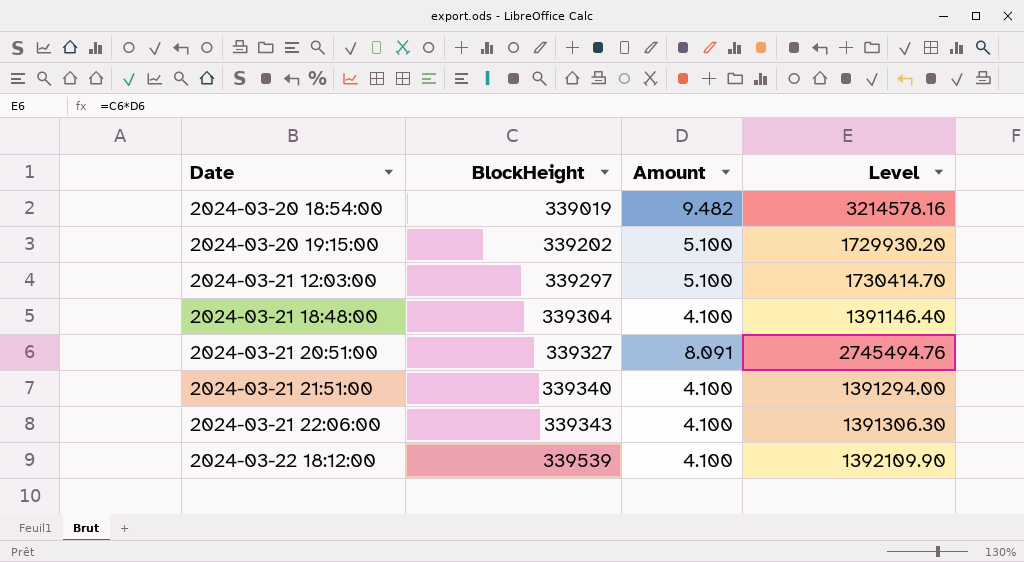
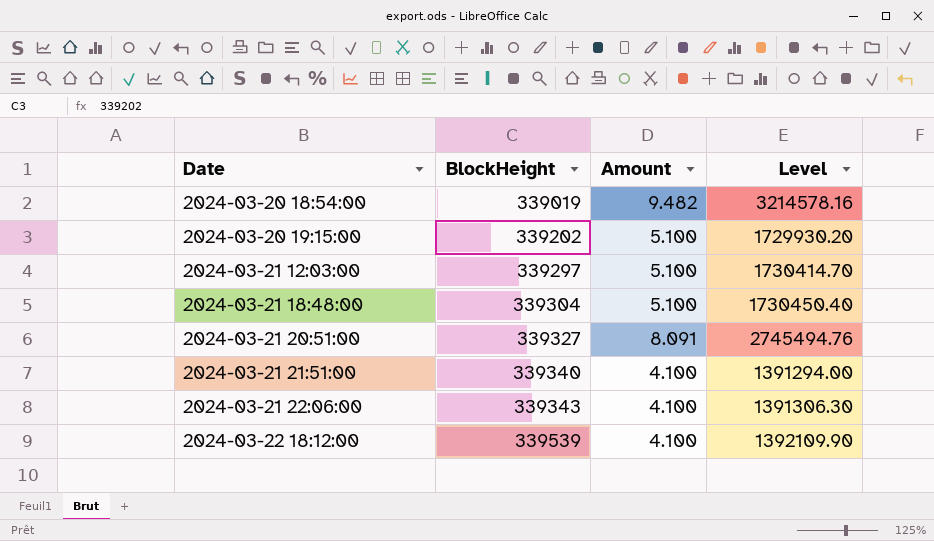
2024-03-21 18:48:00 | Amount: 4.100 -> 5.100
2024-03-21 18:48:00 | Level: 1391146.40 -> 1730450.40

